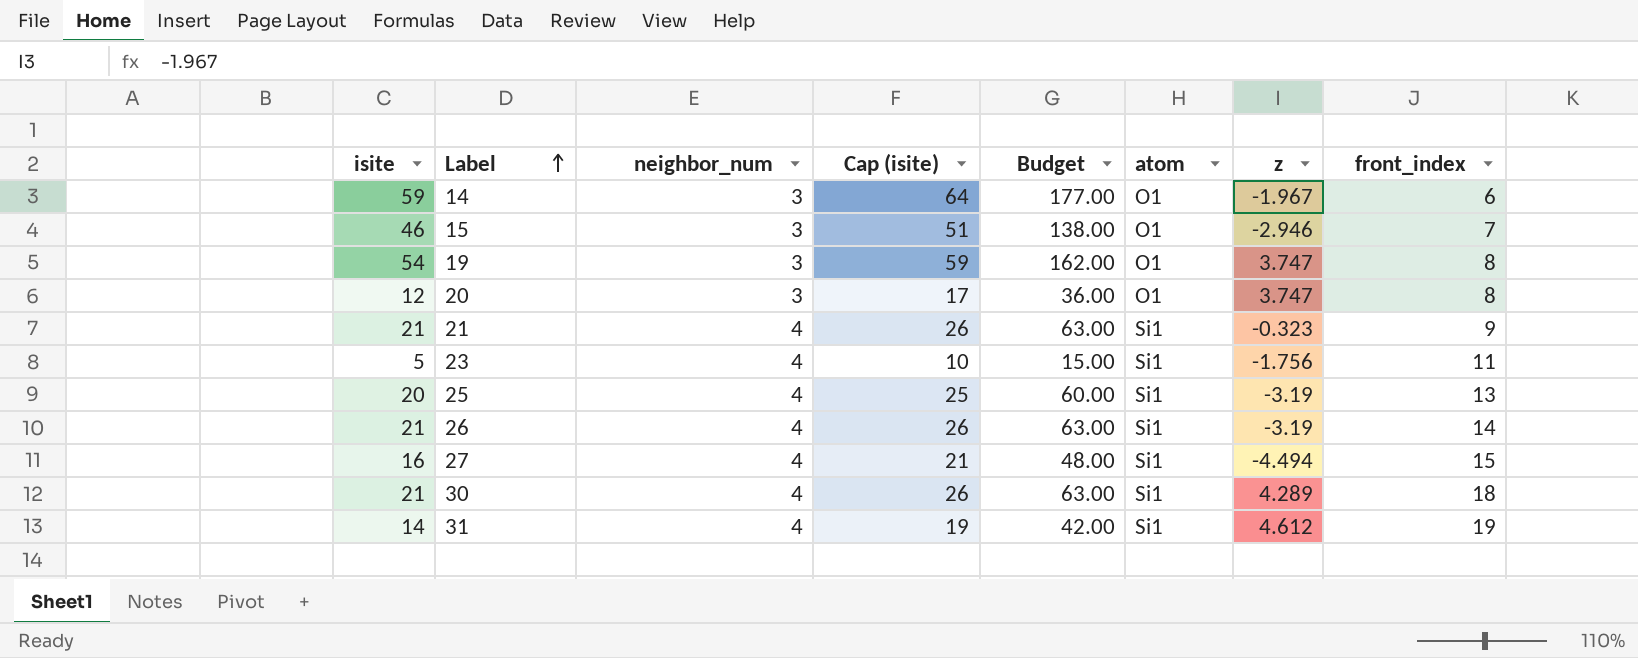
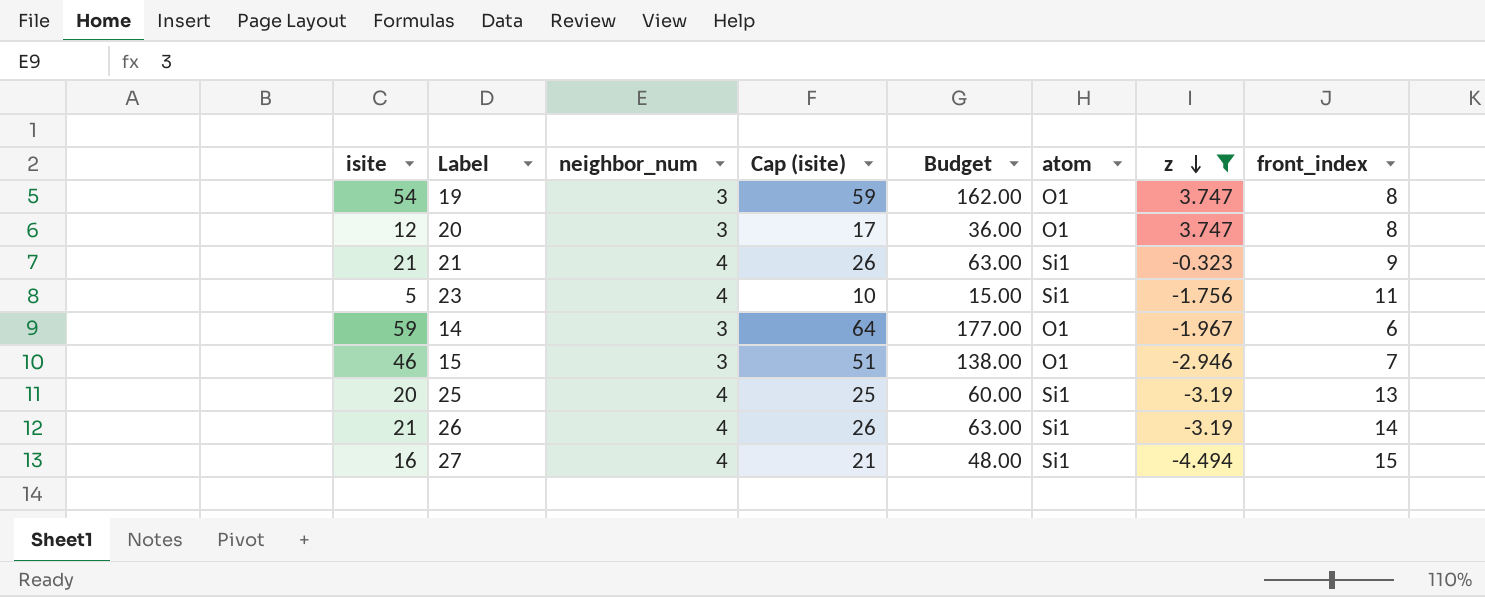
filter: none -> z <= 3.747
row order: Label ascending -> z descending

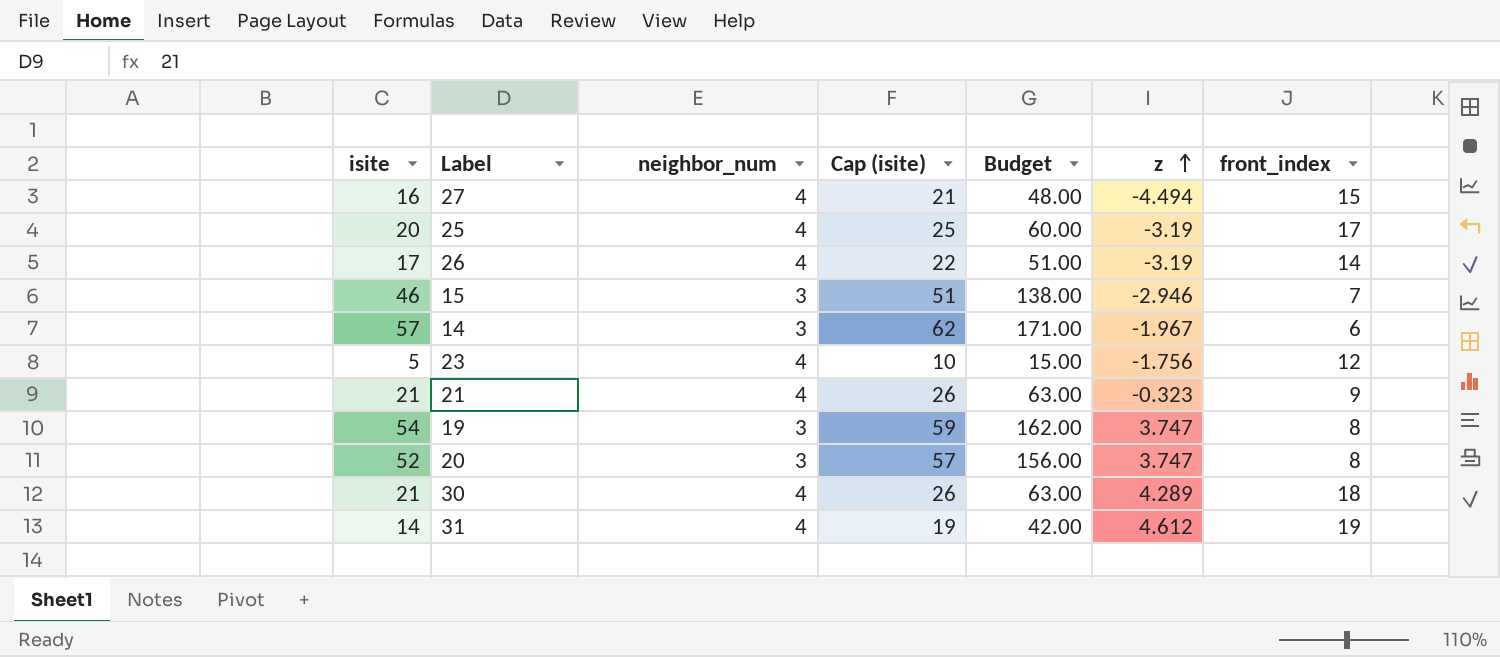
filter: z <= 3.747 -> none
row order: z descending -> z ascending
column atom | position: 6 -> none
25 | front_index: 13 -> 17
26 | isite: 21 -> 17
26 | Cap (isite): 26 -> 22
26 | Budget: 63.00 -> 51.00
14 | isite: 59 -> 57
14 | Cap (isite): 64 -> 62
14 | Budget: 177.00 -> 171.00
23 | front_index: 11 -> 12
20 | isite: 12 -> 52
20 | Cap (isite): 17 -> 57
20 | Budget: 36.00 -> 156.00

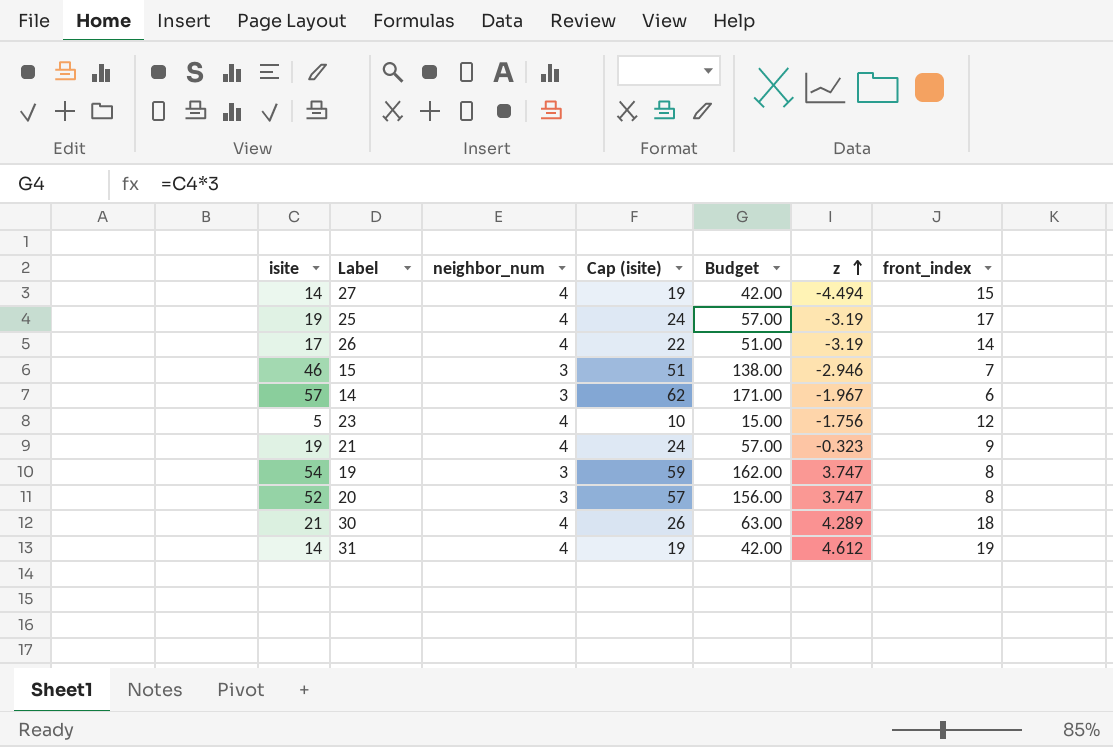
27 | isite: 16 -> 14
27 | Cap (isite): 21 -> 19
27 | Budget: 48.00 -> 42.00
25 | isite: 20 -> 19
25 | Cap (isite): 25 -> 24
25 | Budget: 60.00 -> 57.00
21 | isite: 21 -> 19
21 | Cap (isite): 26 -> 24
21 | Budget: 63.00 -> 57.00

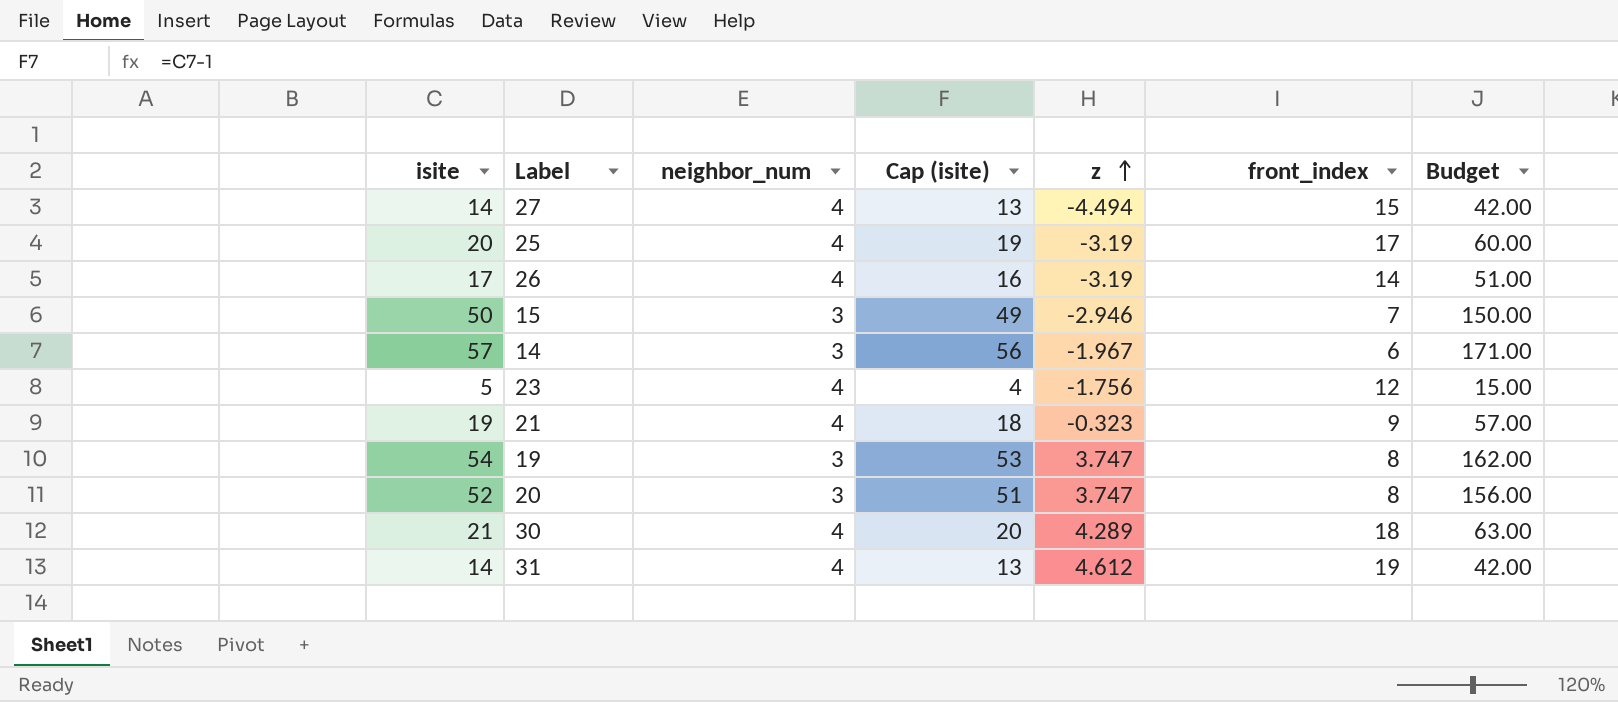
column Cap (isite) | formula: [isite] + 5 -> [isite] - 1
column Budget | position: 5 -> 7
25 | isite: 19 -> 20
25 | Budget: 57.00 -> 60.00
15 | isite: 46 -> 50
15 | Budget: 138.00 -> 150.00

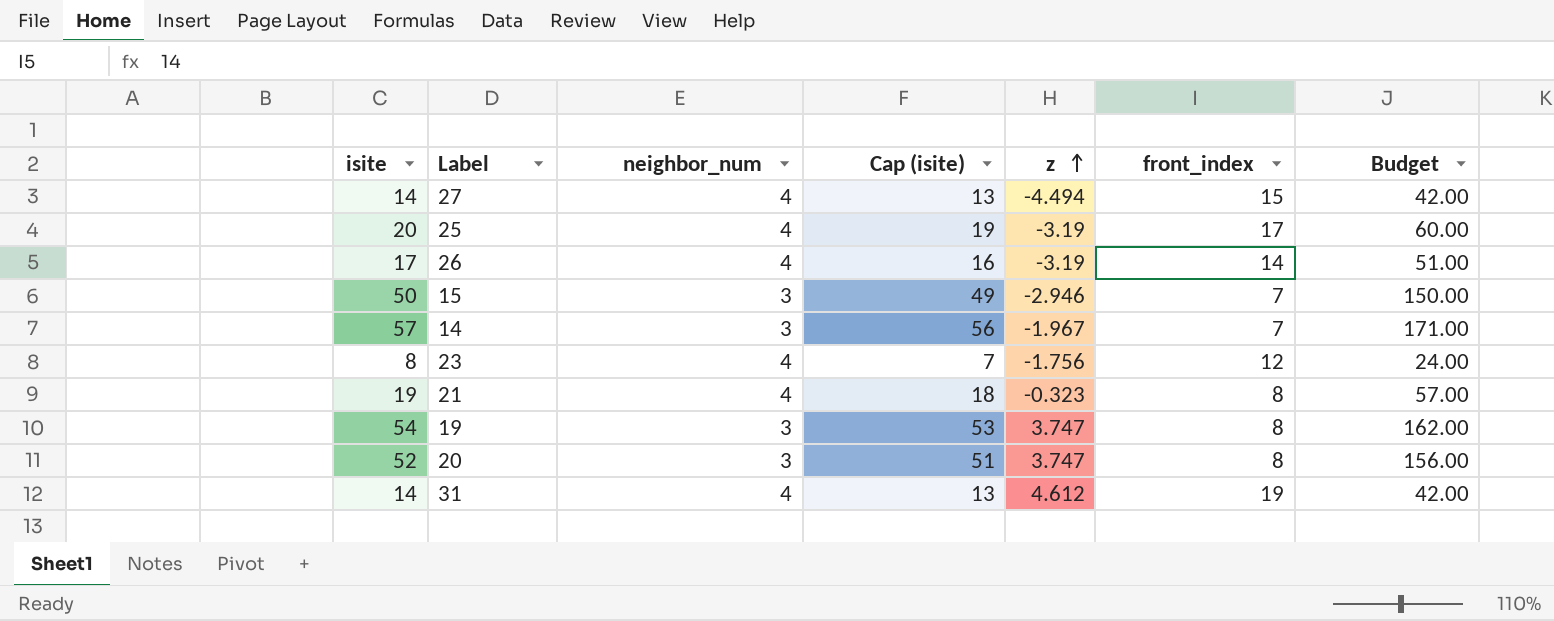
row 30: 21 | 4 | 20 | 4.289 | 18 | 63.00 -> none
14 | front_index: 6 -> 7
23 | isite: 5 -> 8
23 | Cap (isite): 4 -> 7
23 | Budget: 15.00 -> 24.00
21 | front_index: 9 -> 8

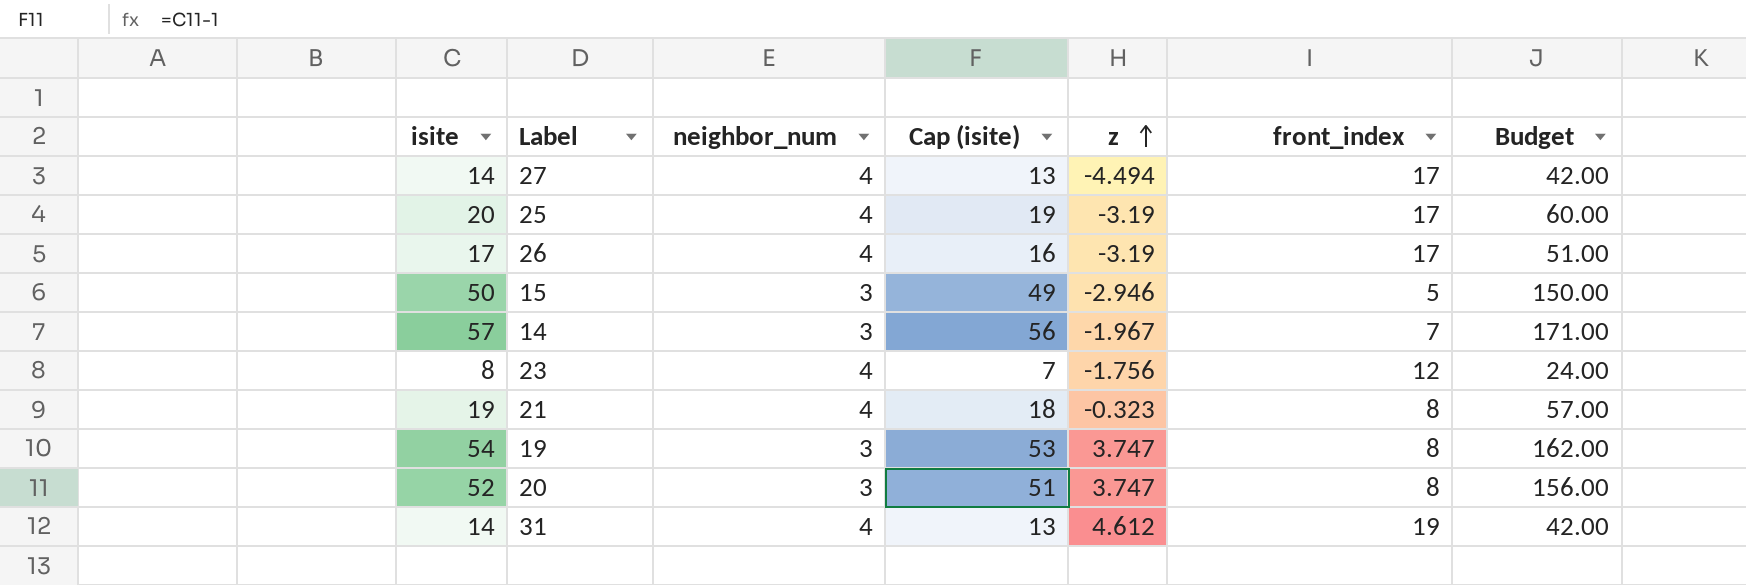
27 | front_index: 15 -> 17
26 | front_index: 14 -> 17
15 | front_index: 7 -> 5

